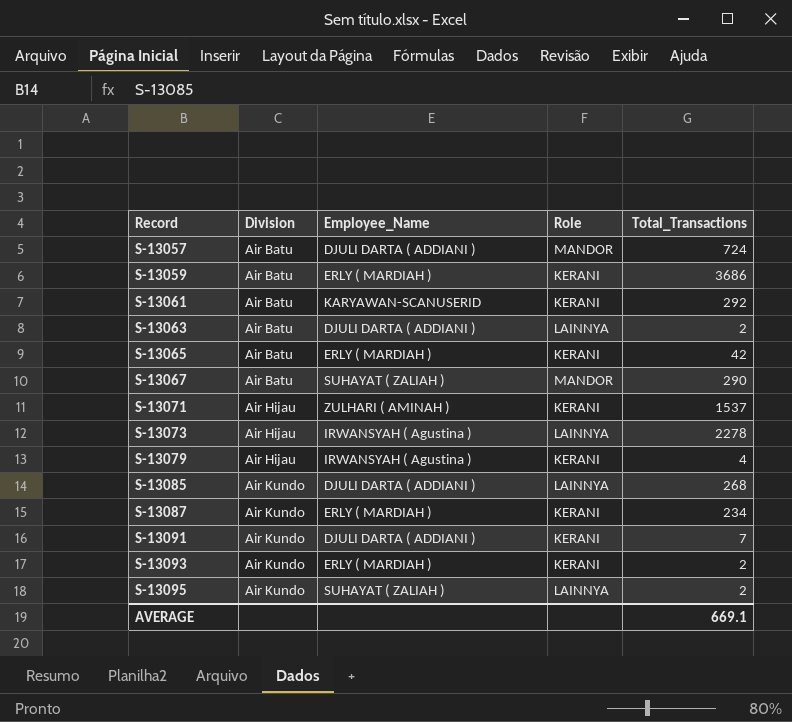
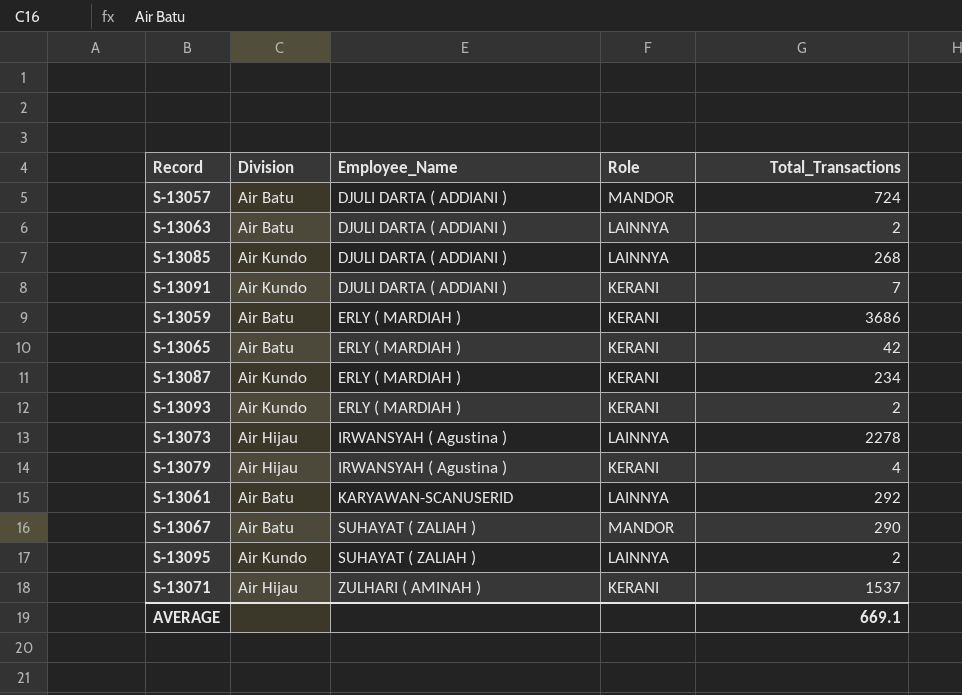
row order: Record ascending -> Employee_Name ascending
S-13061 | Role: KERANI -> LAINNYA

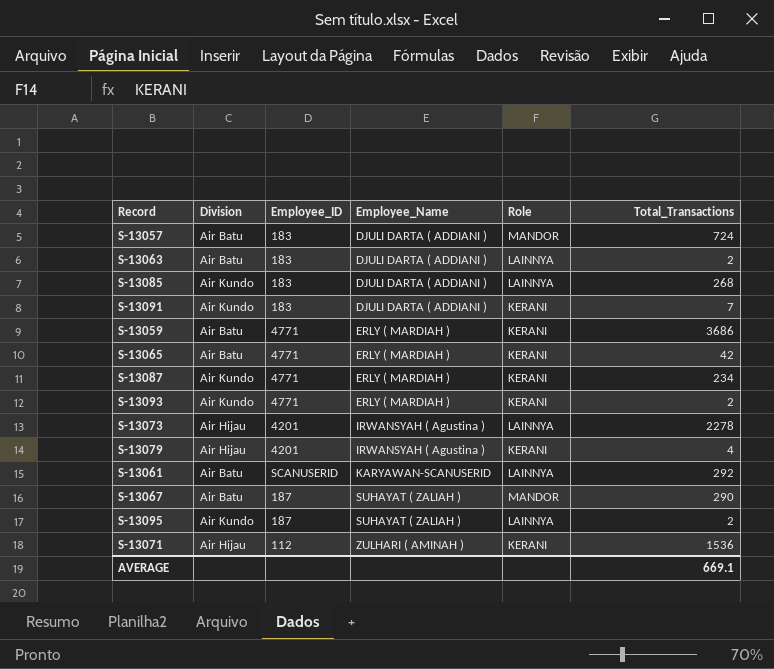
column Employee_ID | position: none -> 3
S-13071 | Total_Transactions: 1537 -> 1536

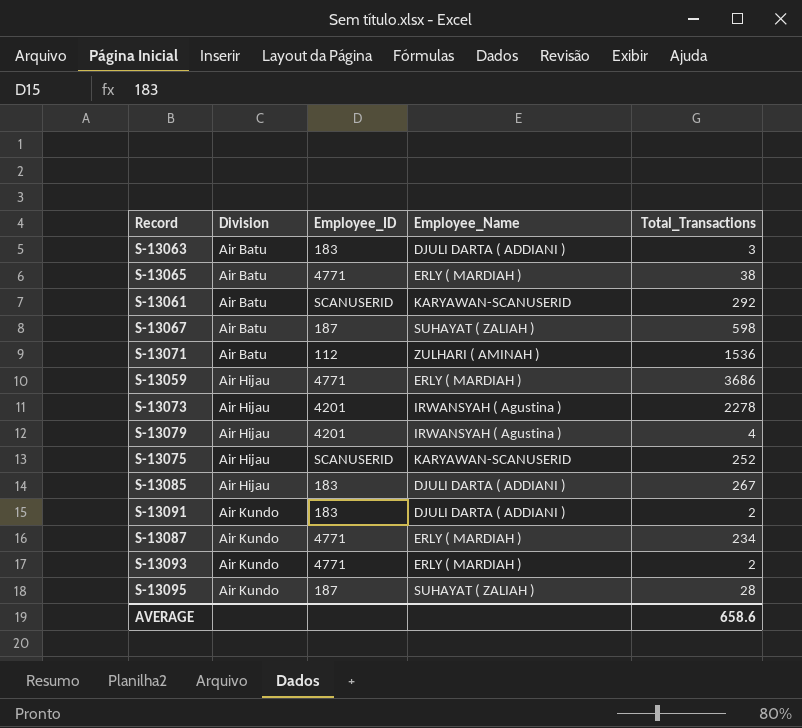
row order: Employee_Name ascending -> Division ascending
column Role | position: 5 -> none
row S-13057: Air Batu | 183 | DJULI DARTA ( ADDIANI ) | MANDOR | 724 -> none
S-13063 | Total_Transactions: 2 -> 3
S-13065 | Total_Transactions: 42 -> 38
S-13067 | Total_Transactions: 290 -> 598
S-13071 | Division: Air Hijau -> Air Batu
S-13059 | Division: Air Batu -> Air Hijau
row S-13075: none -> Air Hijau | SCANUSERID | KARYAWAN-SCANUSERID | 252
S-13085 | Division: Air Kundo -> Air Hijau
S-13085 | Total_Transactions: 268 -> 267
S-13091 | Total_Transactions: 7 -> 2
S-13095 | Total_Transactions: 2 -> 28
AVERAGE | Total_Transactions: 669.1 -> 658.6

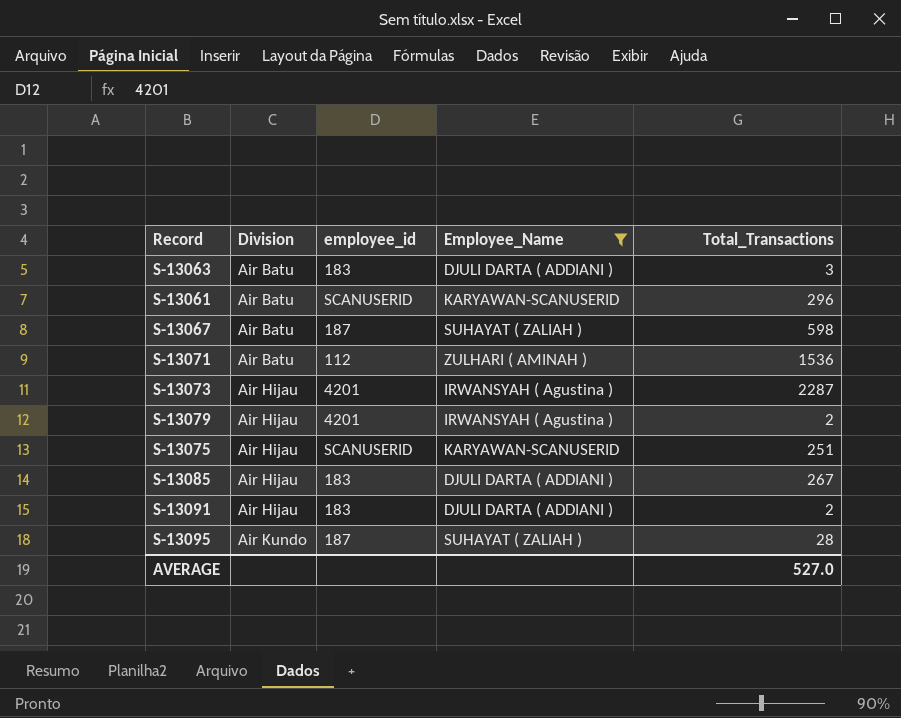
filter: none -> Employee_Name != ERLY ( MARDIAH )
column name: Employee_ID -> employee_id
S-13061 | Total_Transactions: 292 -> 296
S-13073 | Total_Transactions: 2278 -> 2287
S-13079 | Total_Transactions: 4 -> 2
S-13075 | Total_Transactions: 252 -> 251
S-13091 | Division: Air Kundo -> Air Hijau
AVERAGE | Total_Transactions: 658.6 -> 527.0

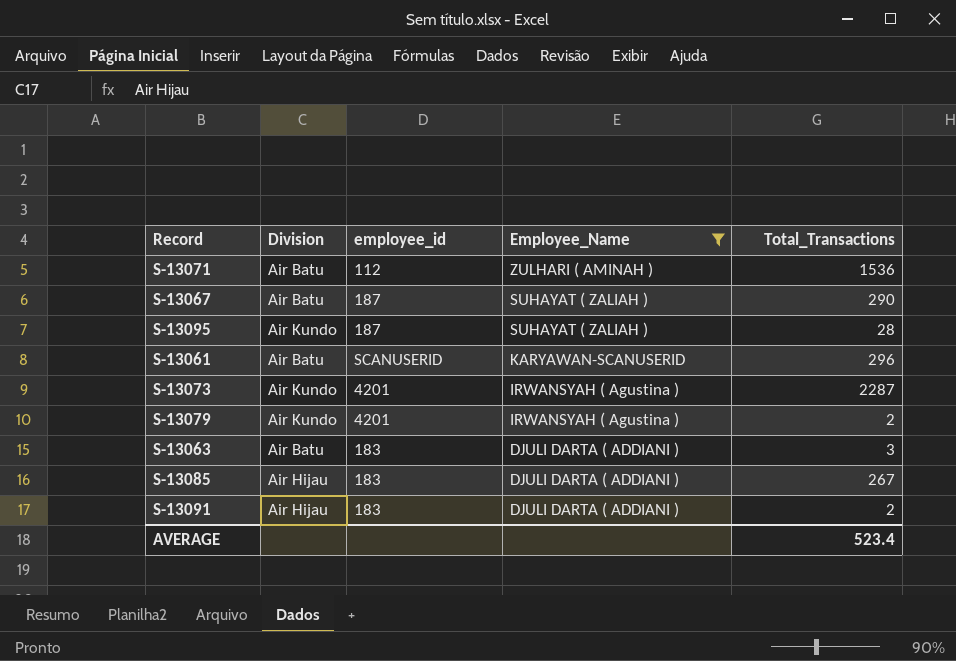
row order: Division ascending -> Employee_Name descending
row S-13075: Air Hijau | SCANUSERID | KARYAWAN-SCANUSERID | 251 -> none
S-13067 | Total_Transactions: 598 -> 290
S-13073 | Division: Air Hijau -> Air Kundo
S-13079 | Division: Air Hijau -> Air Kundo
AVERAGE | Total_Transactions: 527.0 -> 523.4

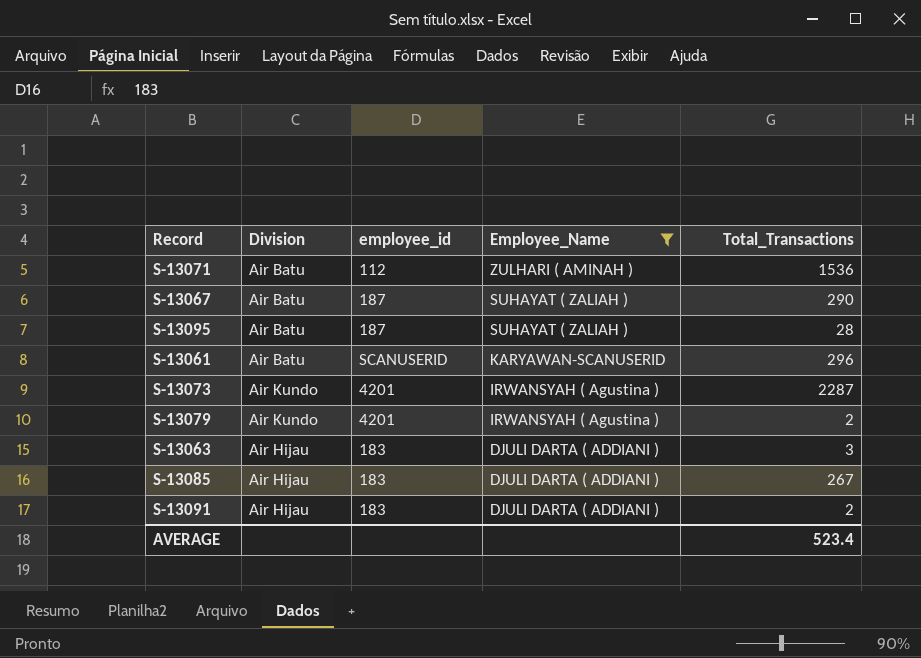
S-13095 | Division: Air Kundo -> Air Batu
S-13063 | Division: Air Batu -> Air Hijau

